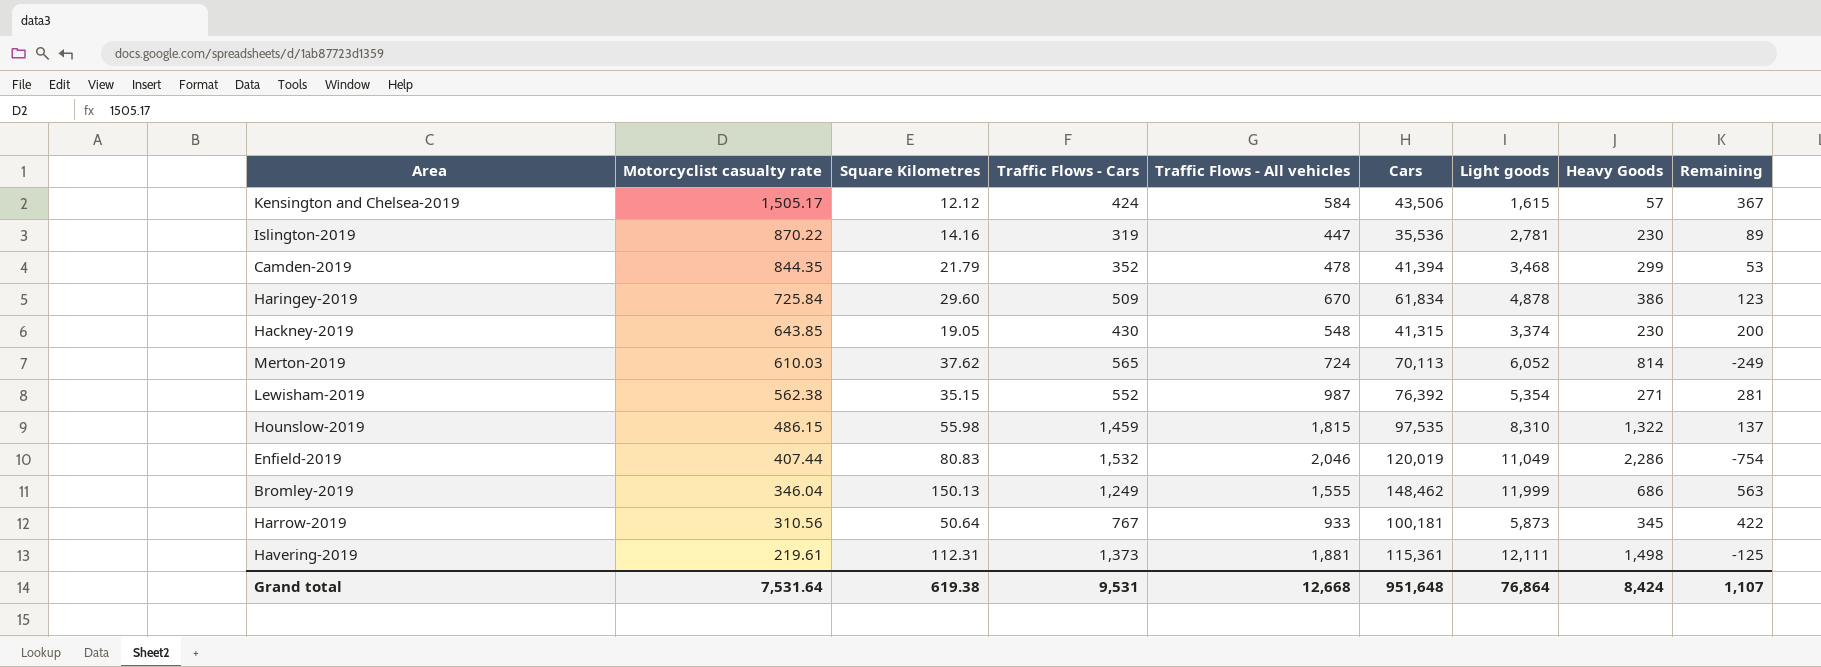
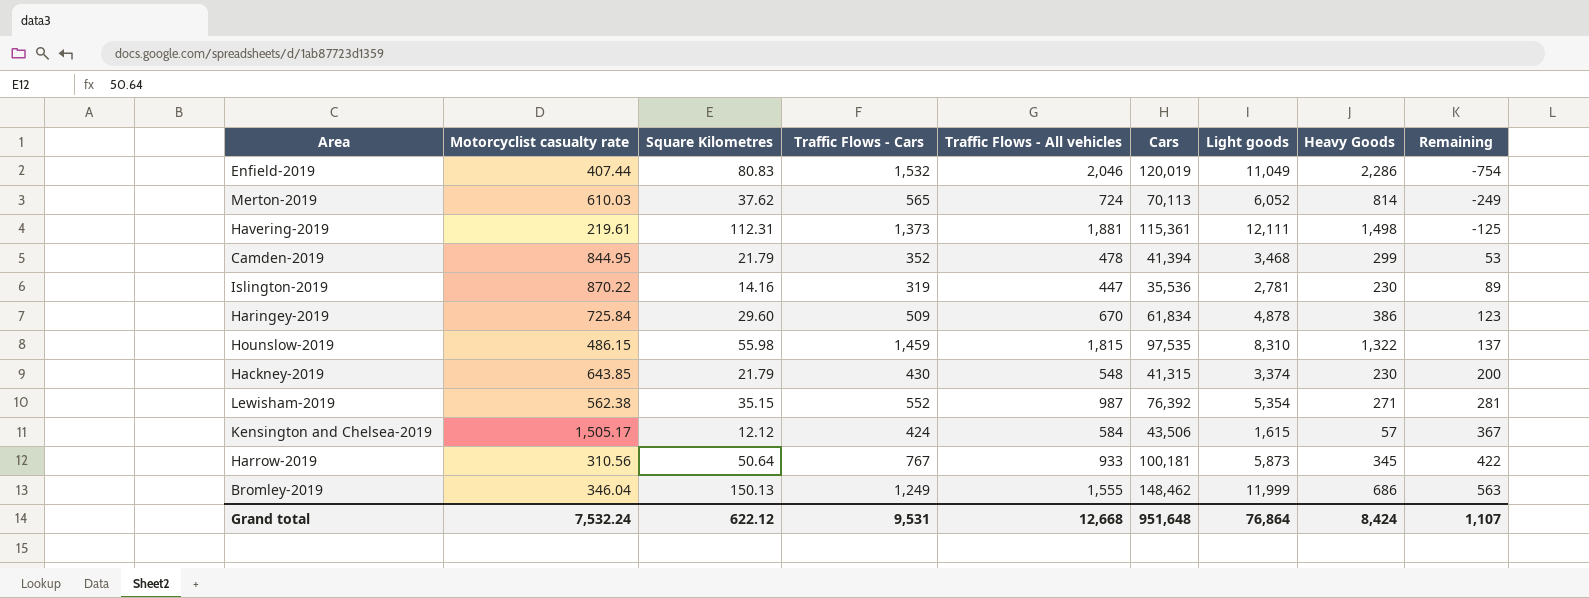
row order: Motorcyclist casualty rate descending -> Remaining ascending
Camden-2019 | Motorcyclist casualty rate: 844.35 -> 844.95
Hackney-2019 | Square Kilometres: 19.05 -> 21.79
Grand total | Motorcyclist casualty rate: 7,531.64 -> 7,532.24
Grand total | Square Kilometres: 619.38 -> 622.12

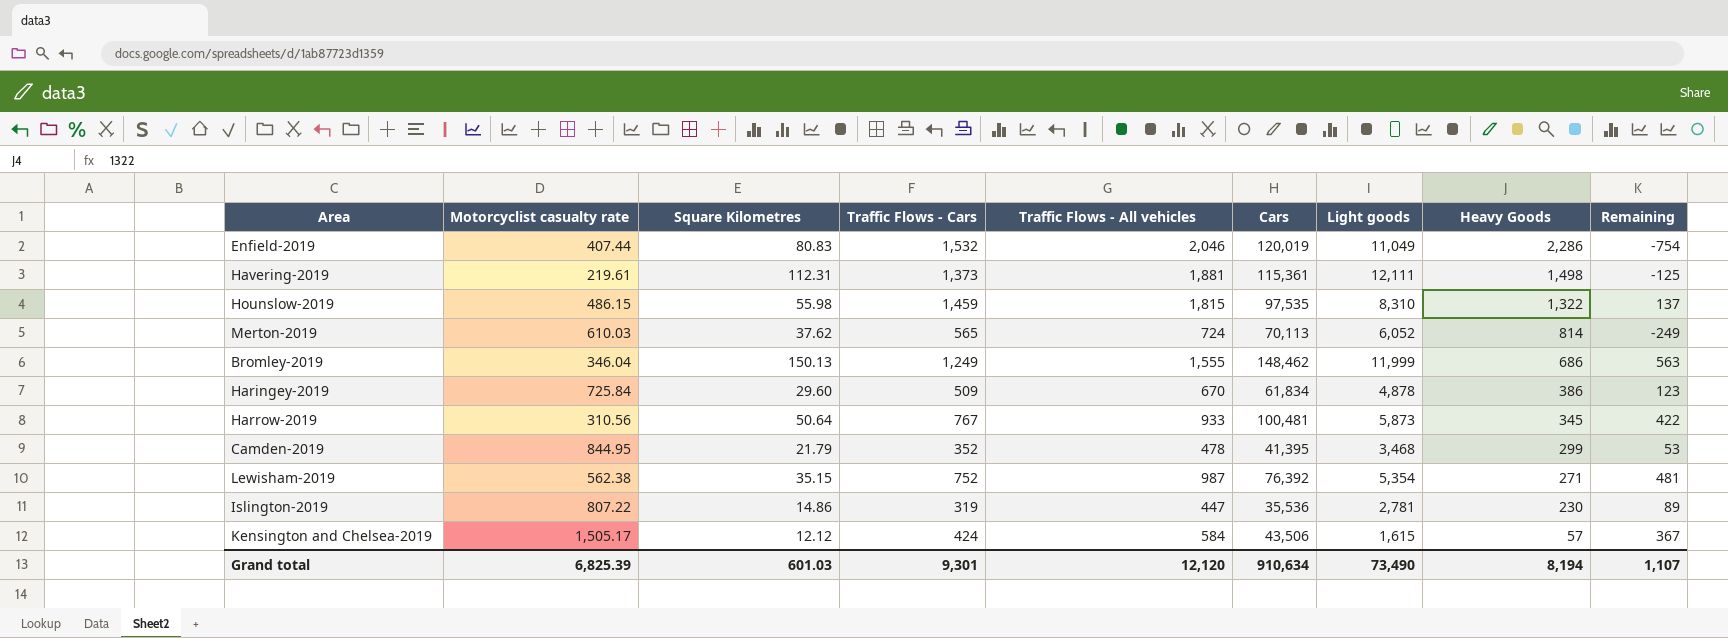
row order: Remaining ascending -> Heavy Goods descending
row Hackney-2019: 643.85 | 21.79 | 430 | 548 | 41,315 | 3,374 | 230 | 200 -> none
Harrow-2019 | Cars: 100,181 -> 100,481
Camden-2019 | Cars: 41,394 -> 41,395
Lewisham-2019 | Traffic Flows - Cars: 552 -> 752
Lewisham-2019 | Remaining: 281 -> 481
Islington-2019 | Motorcyclist casualty rate: 870.22 -> 807.22
Islington-2019 | Square Kilometres: 14.16 -> 14.86
Grand total | Motorcyclist casualty rate: 7,532.24 -> 6,825.39
Grand total | Square Kilometres: 622.12 -> 601.03
Grand total | Traffic Flows - Cars: 9,531 -> 9,301
Grand total | Traffic Flows - All vehicles: 12,668 -> 12,120
Grand total | Cars: 951,648 -> 910,634
Grand total | Light goods: 76,864 -> 73,490
Grand total | Heavy Goods: 8,424 -> 8,194

